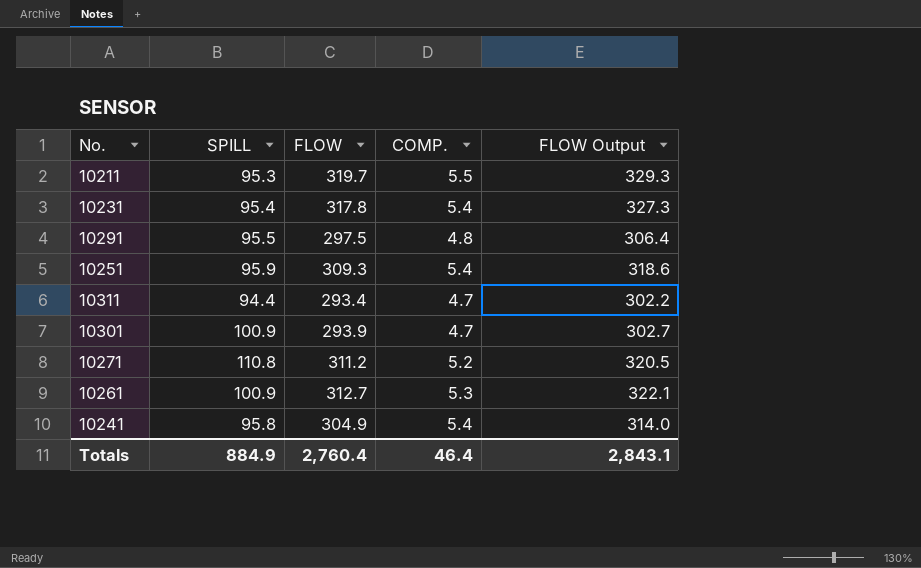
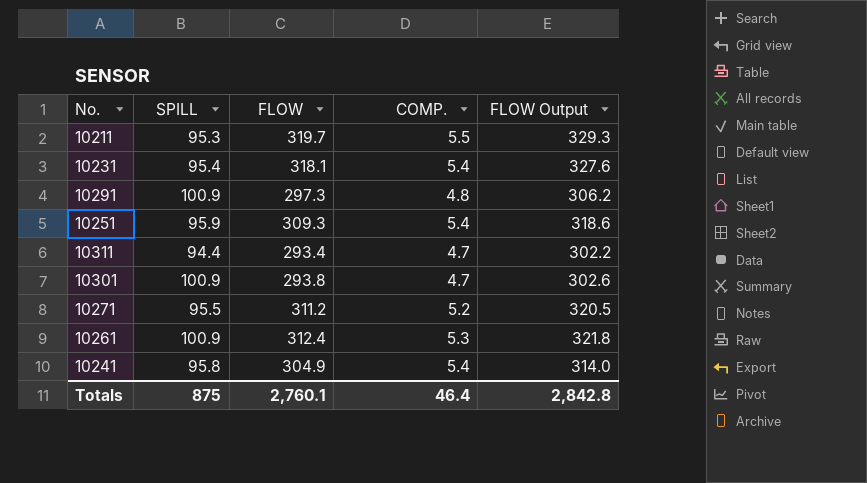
10231 | FLOW: 317.8 -> 318.1
10231 | FLOW Output: 327.3 -> 327.6
10291 | SPILL: 95.5 -> 100.9
10291 | FLOW: 297.5 -> 297.3
10291 | FLOW Output: 306.4 -> 306.2
10301 | FLOW: 293.9 -> 293.8
10301 | FLOW Output: 302.7 -> 302.6
10271 | SPILL: 110.8 -> 95.5
10261 | FLOW: 312.7 -> 312.4
10261 | FLOW Output: 322.1 -> 321.8
Totals | SPILL: 884.9 -> 875
Totals | FLOW: 2,760.4 -> 2,760.1
Totals | FLOW Output: 2,843.1 -> 2,842.8

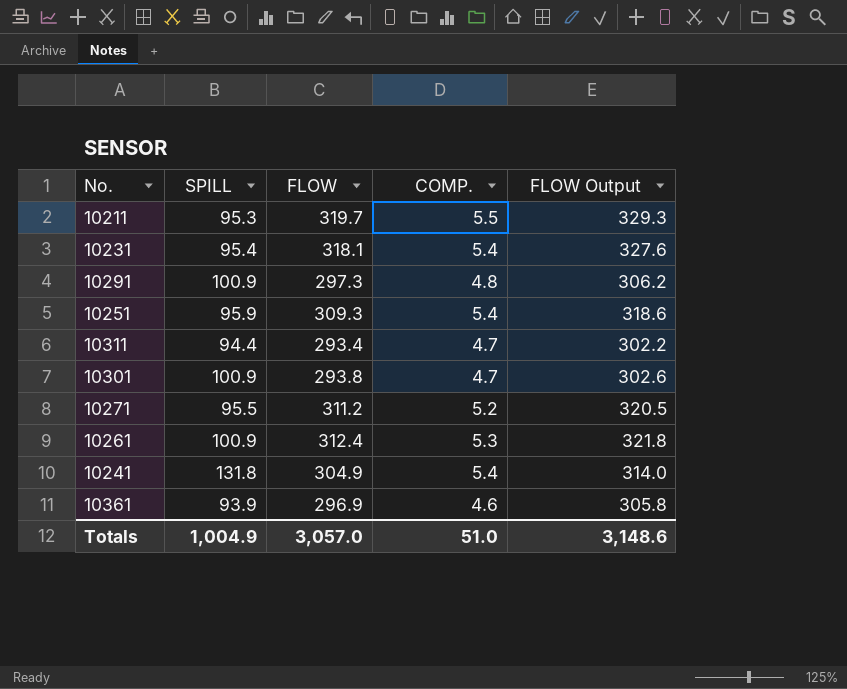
10241 | SPILL: 95.8 -> 131.8
row 10361: none -> 93.9 | 296.9 | 4.6 | 305.8
Totals | SPILL: 875 -> 1,004.9
Totals | FLOW: 2,760.1 -> 3,057.0
Totals | COMP.: 46.4 -> 51.0
Totals | FLOW Output: 2,842.8 -> 3,148.6

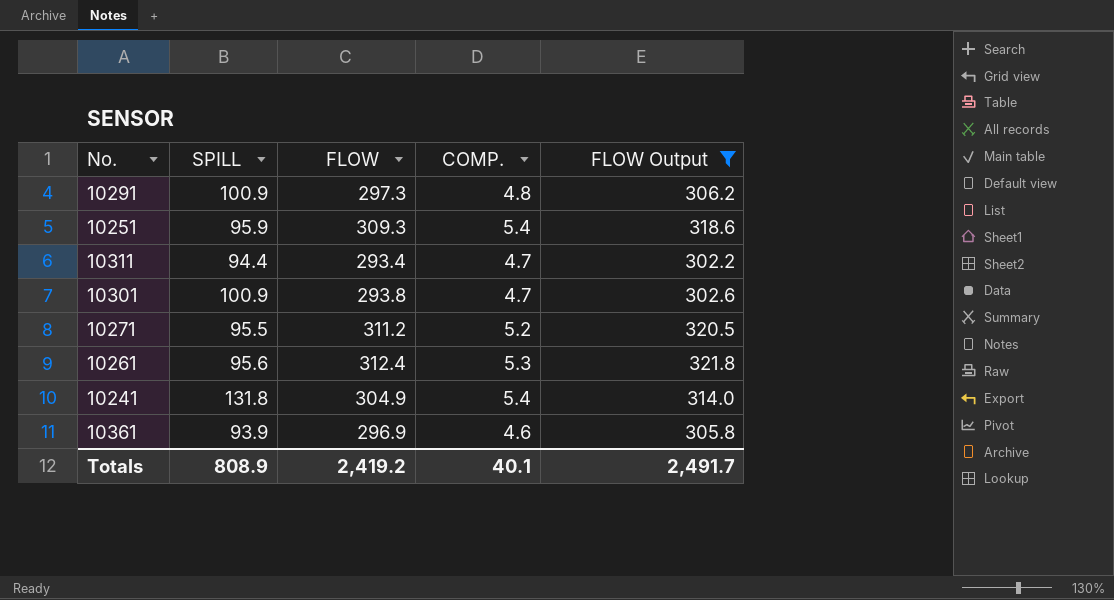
filter: none -> FLOW Output <= 321.8
10261 | SPILL: 100.9 -> 95.6
Totals | SPILL: 1,004.9 -> 808.9
Totals | FLOW: 3,057.0 -> 2,419.2
Totals | COMP.: 51.0 -> 40.1
Totals | FLOW Output: 3,148.6 -> 2,491.7

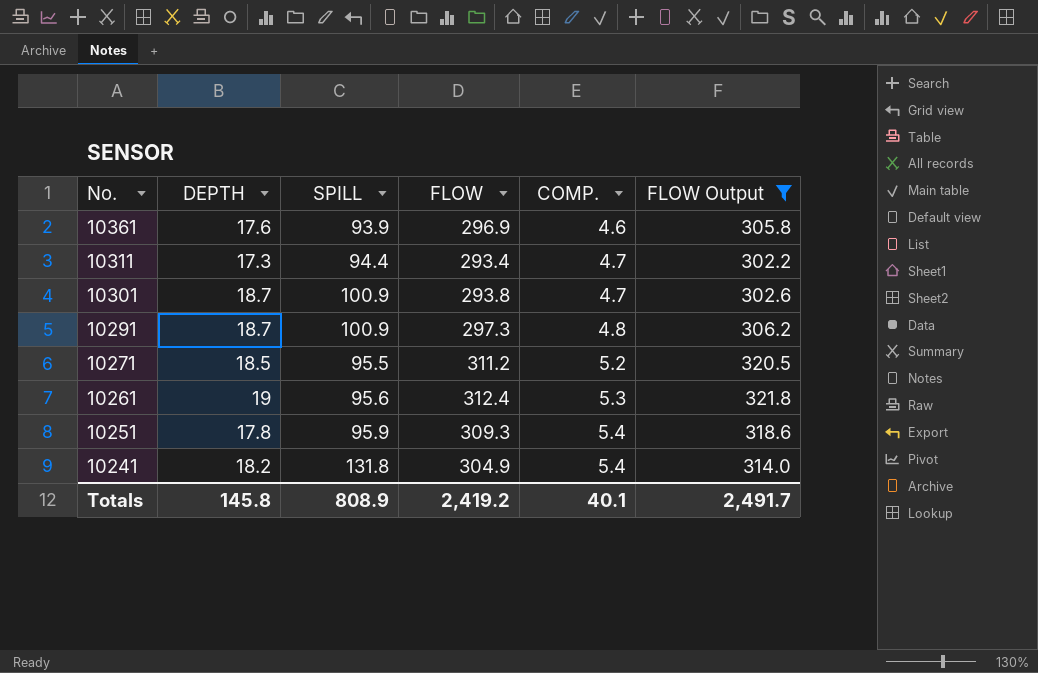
row order: none -> No. descending
column DEPTH | position: none -> 2

